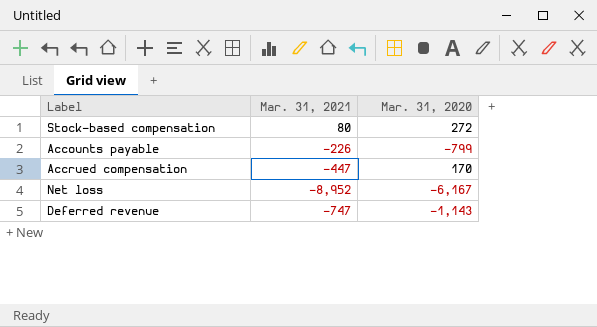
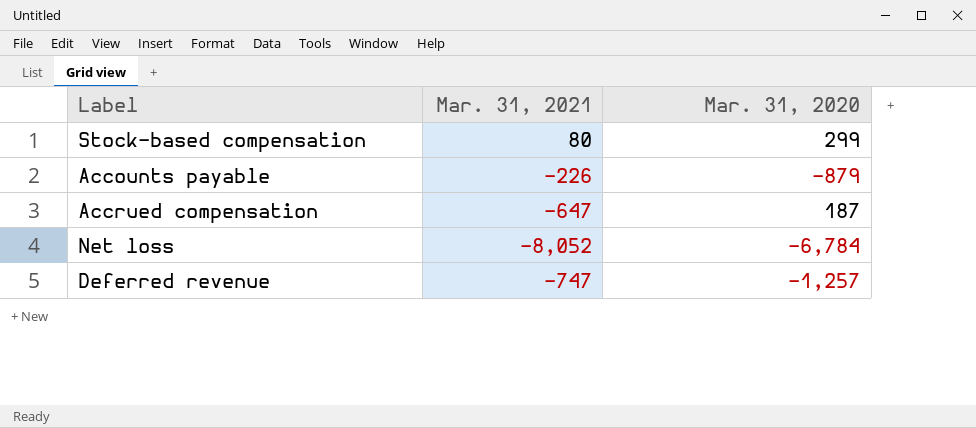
Stock-based compensation | Mar. 31, 2020: 272 -> 299
Accounts payable | Mar. 31, 2020: -799 -> -879
Accrued compensation | Mar. 31, 2021: -447 -> -647
Accrued compensation | Mar. 31, 2020: 170 -> 187
Net loss | Mar. 31, 2021: -8,952 -> -8,052
Net loss | Mar. 31, 2020: -6,167 -> -6,784
Deferred revenue | Mar. 31, 2020: -1,143 -> -1,257

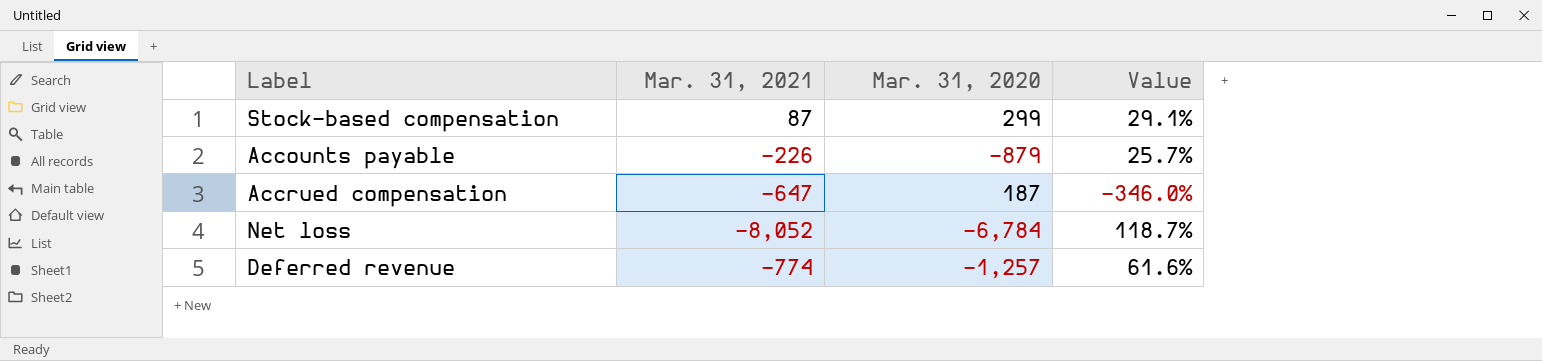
column Value | formula: none -> [Mar. 31, 2021] / [Mar. 31, 2020]
Stock-based compensation | Mar. 31, 2021: 80 -> 87
Deferred revenue | Mar. 31, 2021: -747 -> -774

